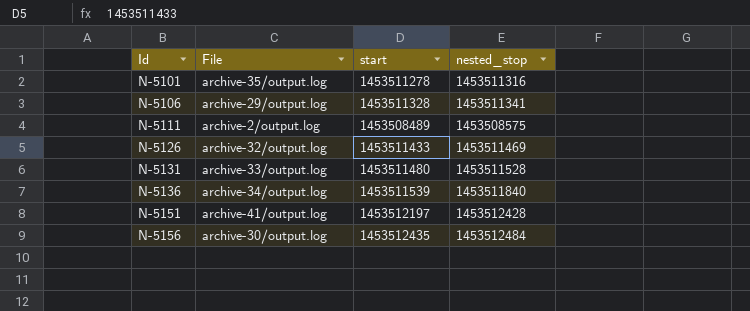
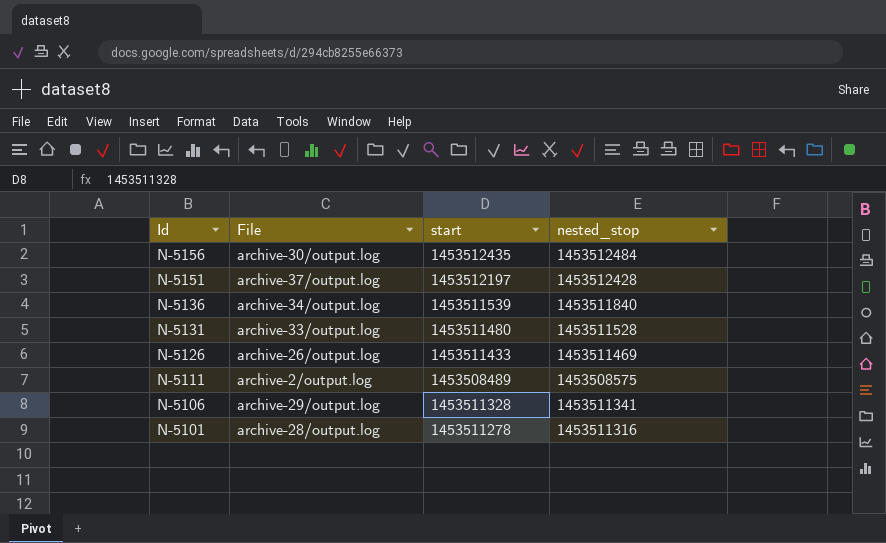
row order: Id ascending -> Id descending
N-5151 | File: archive-41/output.log -> archive-37/output.log
N-5126 | File: archive-32/output.log -> archive-26/output.log
N-5101 | File: archive-35/output.log -> archive-28/output.log

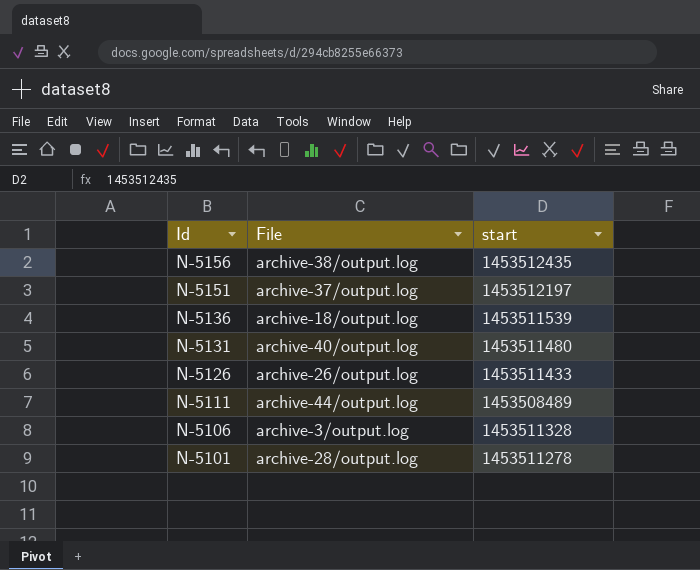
column nested_stop | position: 4 -> none
N-5156 | File: archive-30/output.log -> archive-38/output.log
N-5136 | File: archive-34/output.log -> archive-18/output.log
N-5131 | File: archive-33/output.log -> archive-40/output.log
N-5111 | File: archive-2/output.log -> archive-44/output.log
N-5106 | File: archive-29/output.log -> archive-3/output.log

